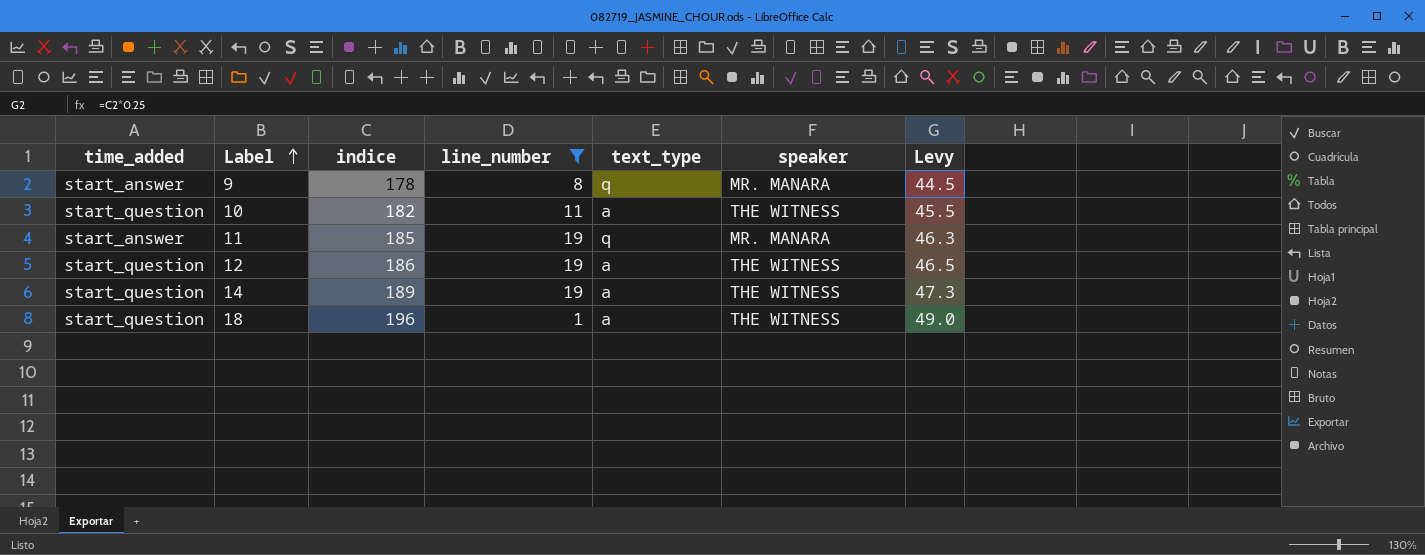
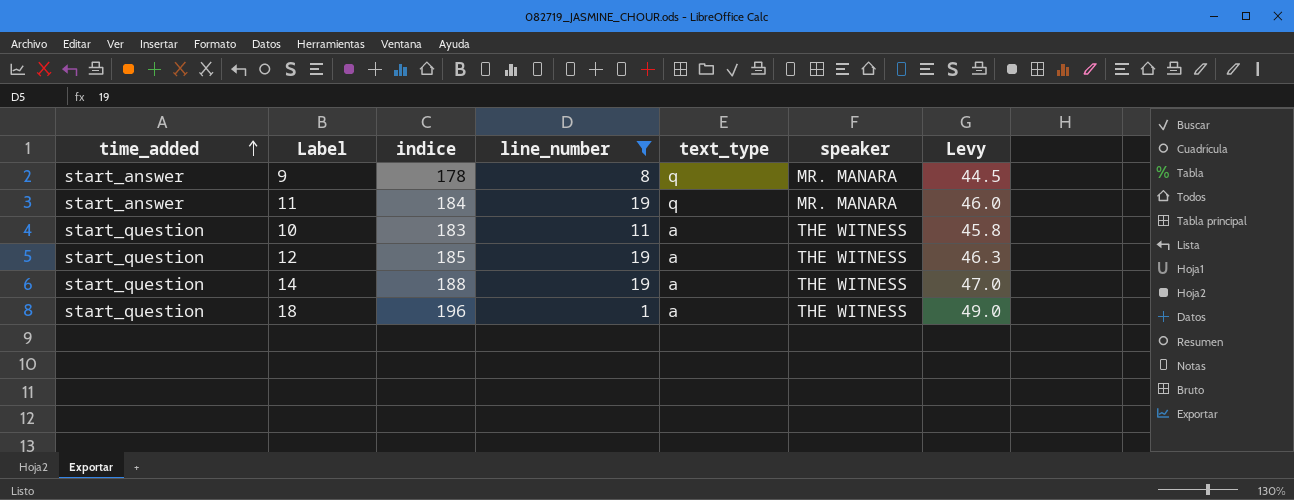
row order: Label ascending -> time_added ascending
11 | indice: 185 -> 184
11 | Levy: 46.3 -> 46.0
10 | indice: 182 -> 183
10 | Levy: 45.5 -> 45.8
12 | indice: 186 -> 185
12 | Levy: 46.5 -> 46.3
14 | indice: 189 -> 188
14 | Levy: 47.3 -> 47.0

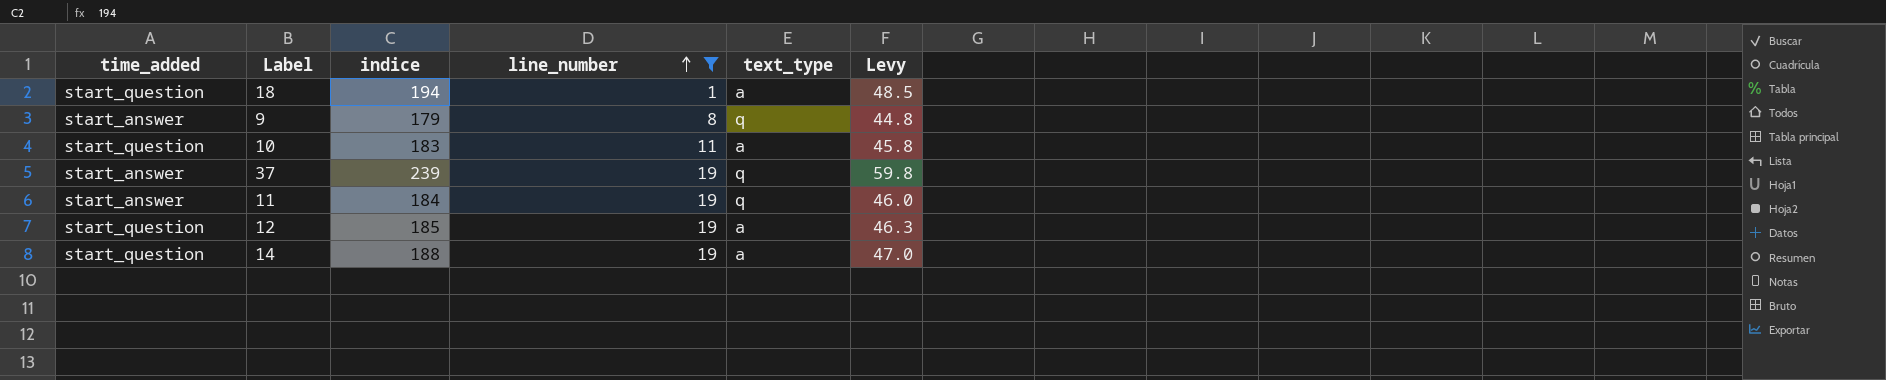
row order: time_added ascending -> line_number ascending
column speaker | position: 6 -> none
18 | indice: 196 -> 194
18 | Levy: 49.0 -> 48.5
9 | indice: 178 -> 179
9 | Levy: 44.5 -> 44.8
row 37: none -> start_answer | 239 | 19 | q | 59.8

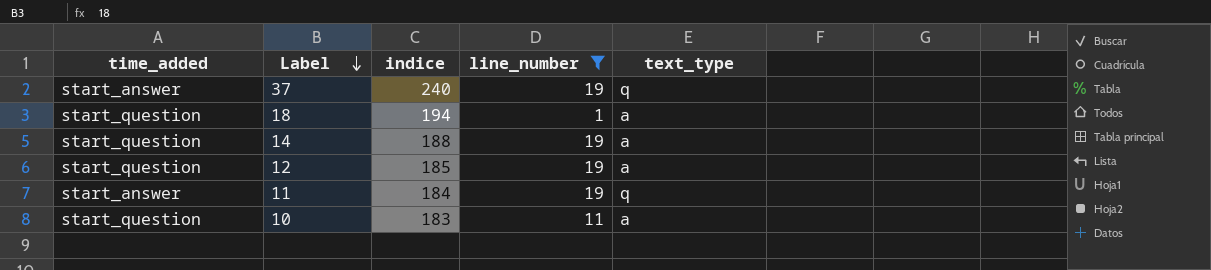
row order: line_number ascending -> Label descending
column Levy | formula: [indice] * 0.25 -> none
row 9: start_answer | 179 | 8 | q | 44.8 -> none
37 | indice: 239 -> 240

